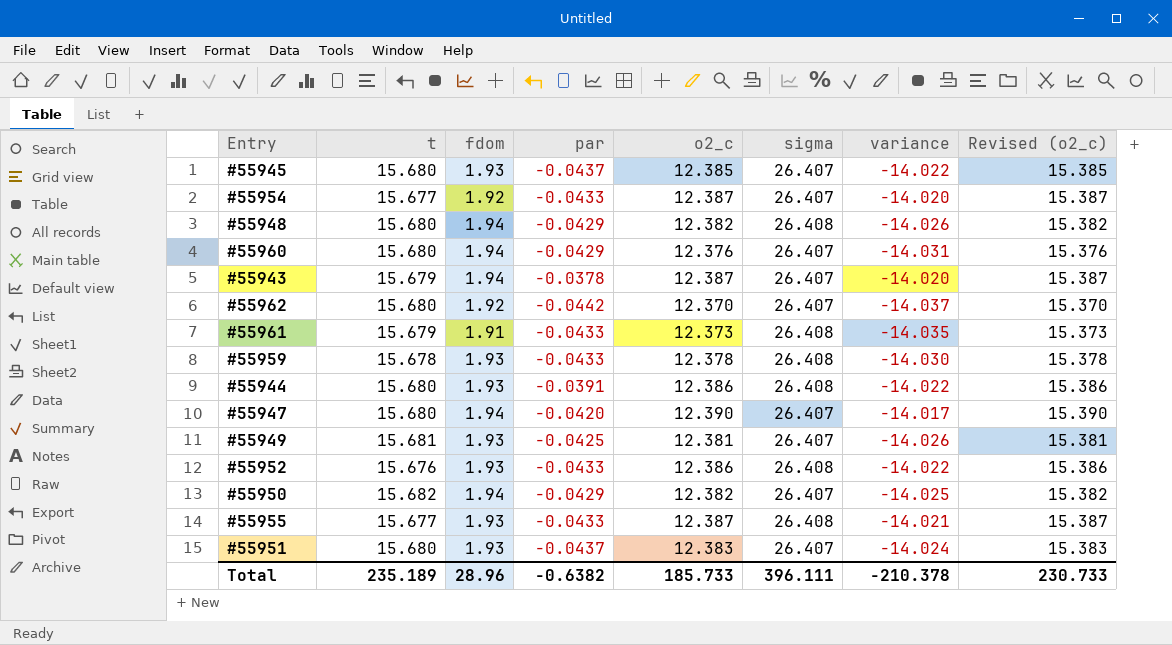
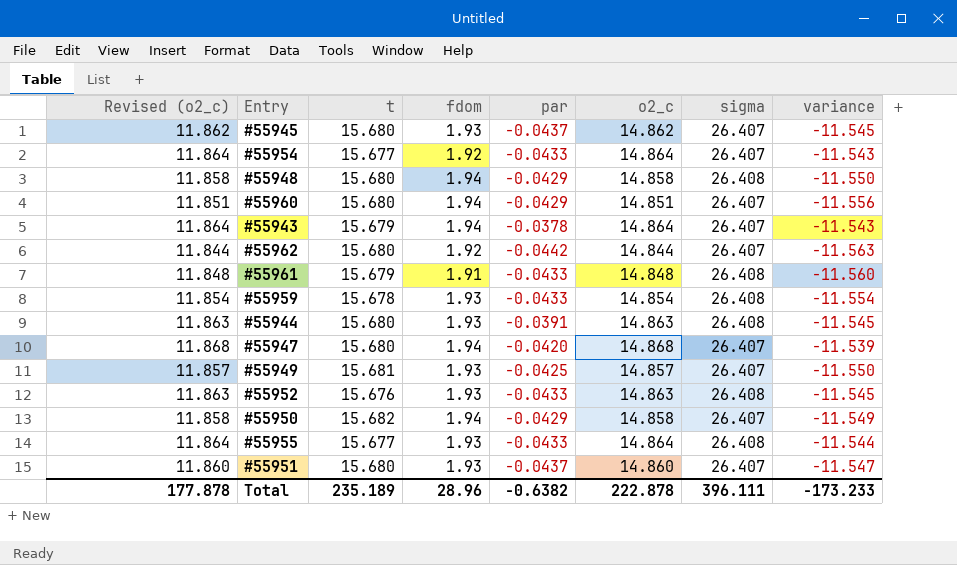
column Revised (o2_c) | formula: [o2_c] + 3 -> [o2_c] - 3
column Revised (o2_c) | position: 8 -> 1
#55945 | o2_c: 12.385 -> 14.862
#55945 | variance: -14.022 -> -11.545
#55954 | o2_c: 12.387 -> 14.864
#55954 | variance: -14.020 -> -11.543
#55948 | o2_c: 12.382 -> 14.858
#55948 | variance: -14.026 -> -11.550
#55960 | o2_c: 12.376 -> 14.851
#55960 | variance: -14.031 -> -11.556
#55943 | o2_c: 12.387 -> 14.864
#55943 | variance: -14.020 -> -11.543
#55962 | o2_c: 12.370 -> 14.844
#55962 | variance: -14.037 -> -11.563
#55961 | o2_c: 12.373 -> 14.848
#55961 | variance: -14.035 -> -11.560
#55959 | o2_c: 12.378 -> 14.854
#55959 | variance: -14.030 -> -11.554
#55944 | o2_c: 12.386 -> 14.863
#55944 | variance: -14.022 -> -11.545
#55947 | o2_c: 12.390 -> 14.868
#55947 | variance: -14.017 -> -11.539
#55949 | o2_c: 12.381 -> 14.857
#55949 | variance: -14.026 -> -11.550
#55952 | o2_c: 12.386 -> 14.863
#55952 | variance: -14.022 -> -11.545
#55950 | o2_c: 12.382 -> 14.858
#55950 | variance: -14.025 -> -11.549
#55955 | o2_c: 12.387 -> 14.864
#55955 | variance: -14.021 -> -11.544
#55951 | o2_c: 12.383 -> 14.860
#55951 | variance: -14.024 -> -11.547
Total | Revised (o2_c): 230.733 -> 177.878
Total | o2_c: 185.733 -> 222.878
Total | variance: -210.378 -> -173.233

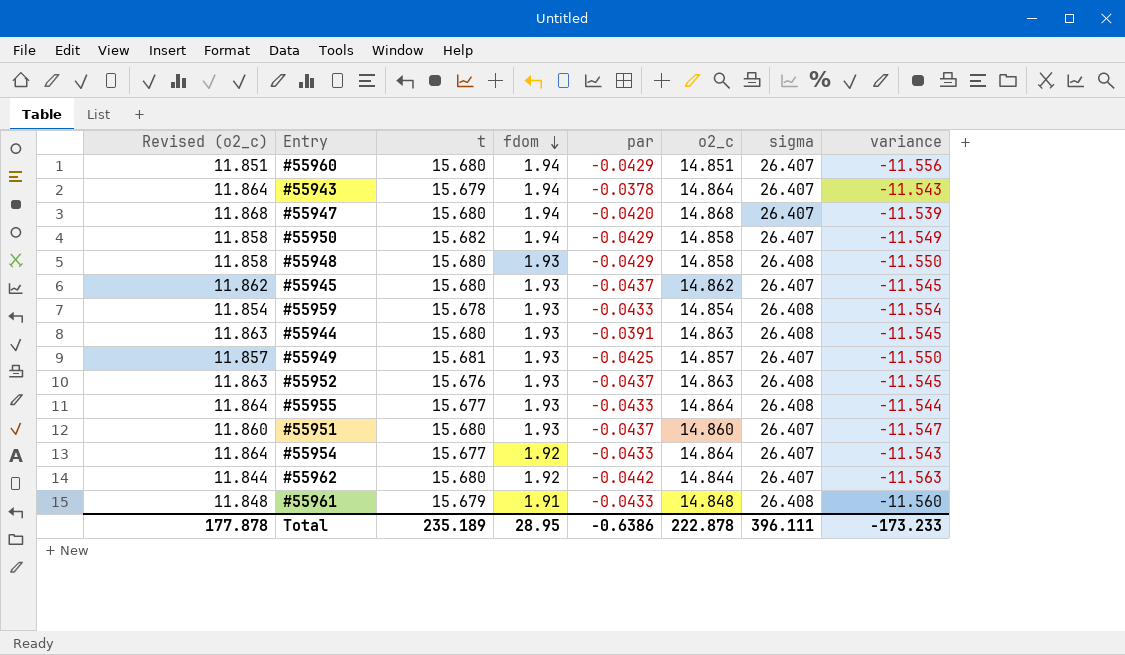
row order: none -> fdom descending
#55948 | fdom: 1.94 -> 1.93
#55952 | par: -0.0433 -> -0.0437
Total | fdom: 28.96 -> 28.95
Total | par: -0.6382 -> -0.6386

